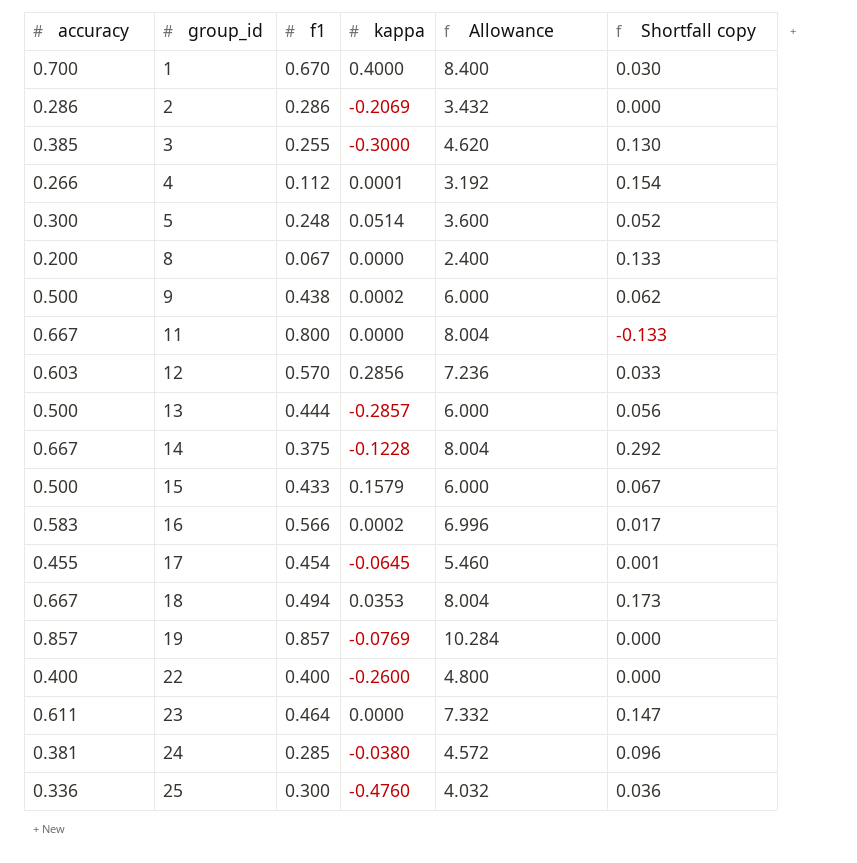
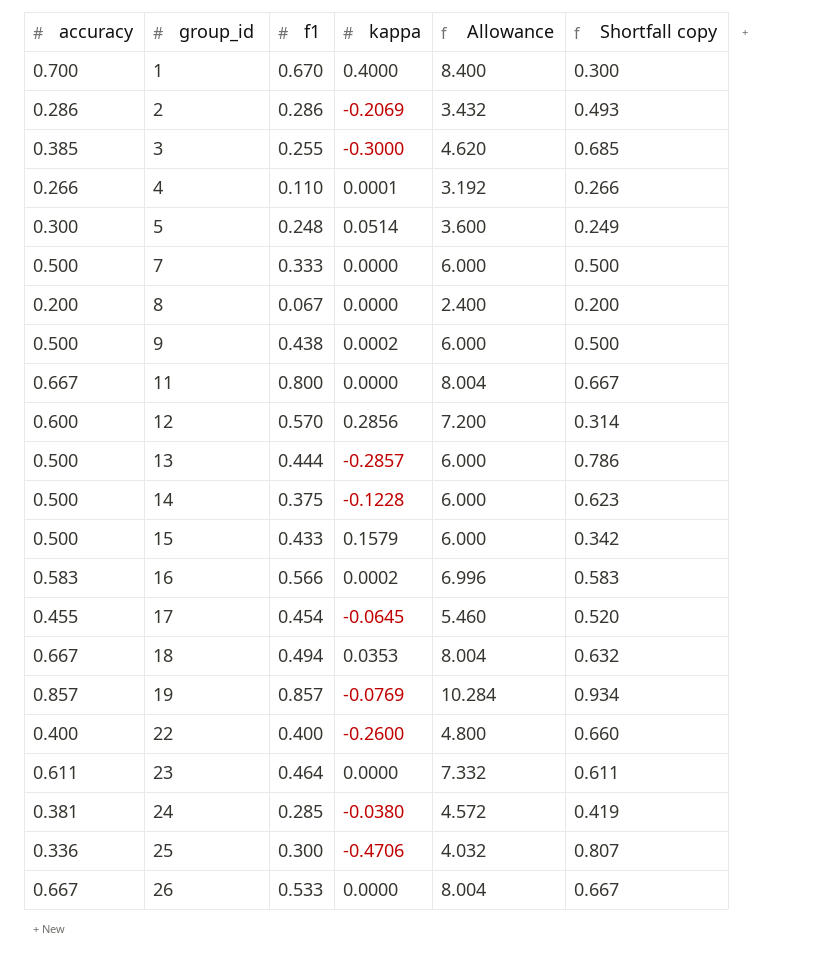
column Shortfall copy | formula: [accuracy] - [f1] -> [accuracy] - [kappa]
4 | f1: 0.112 -> 0.110
row 7: none -> 0.500 | 0.333 | 0.0000 | 6.000 | 0.500
12 | accuracy: 0.603 -> 0.600
12 | Allowance: 7.236 -> 7.200
14 | accuracy: 0.667 -> 0.500
14 | Allowance: 8.004 -> 6.000
25 | kappa: -0.4760 -> -0.4706
row 26: none -> 0.667 | 0.533 | 0.0000 | 8.004 | 0.667

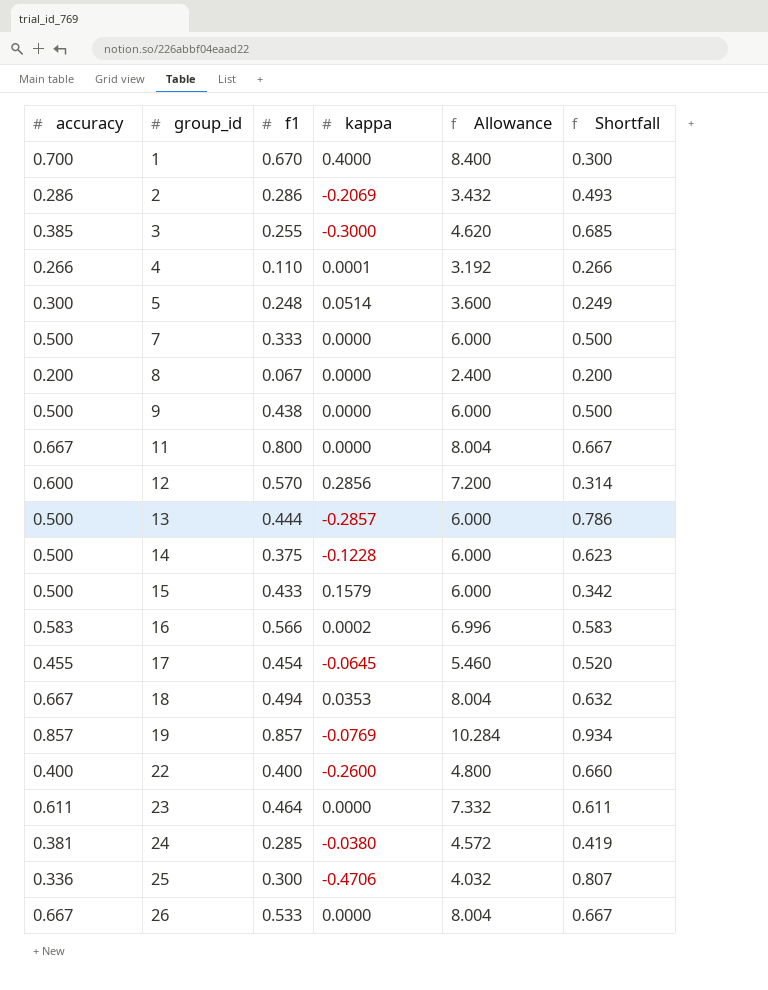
column name: Shortfall copy -> Shortfall
9 | kappa: 0.0002 -> 0.0000

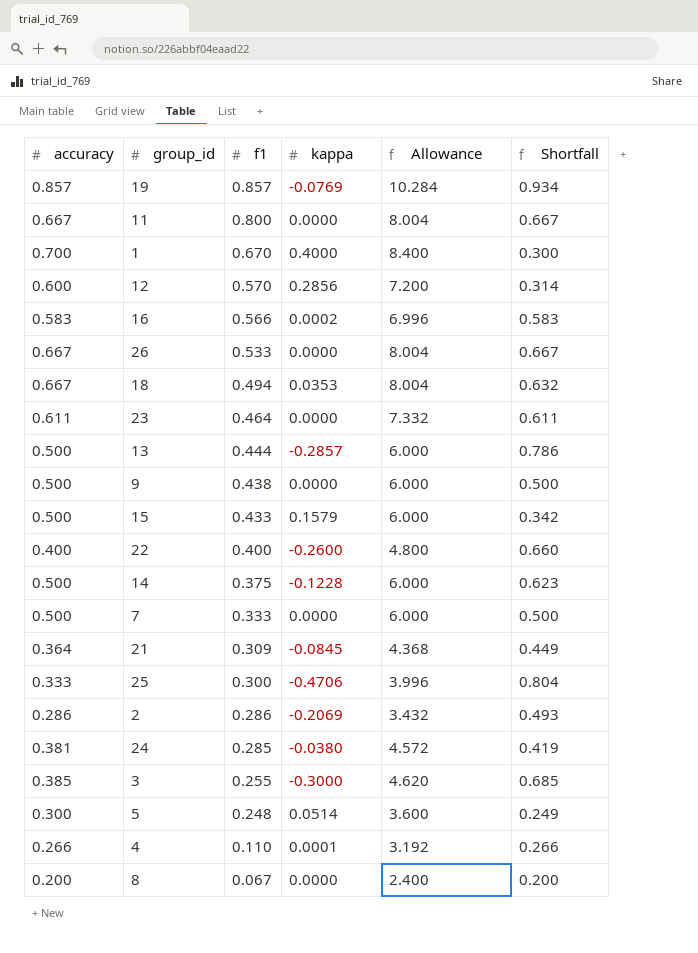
row order: group_id ascending -> f1 descending
row 17: 0.455 | 0.454 | -0.0645 | 5.460 | 0.520 -> none
row 21: none -> 0.364 | 0.309 | -0.0845 | 4.368 | 0.449
25 | accuracy: 0.336 -> 0.333
25 | Allowance: 4.032 -> 3.996
25 | Shortfall: 0.807 -> 0.804

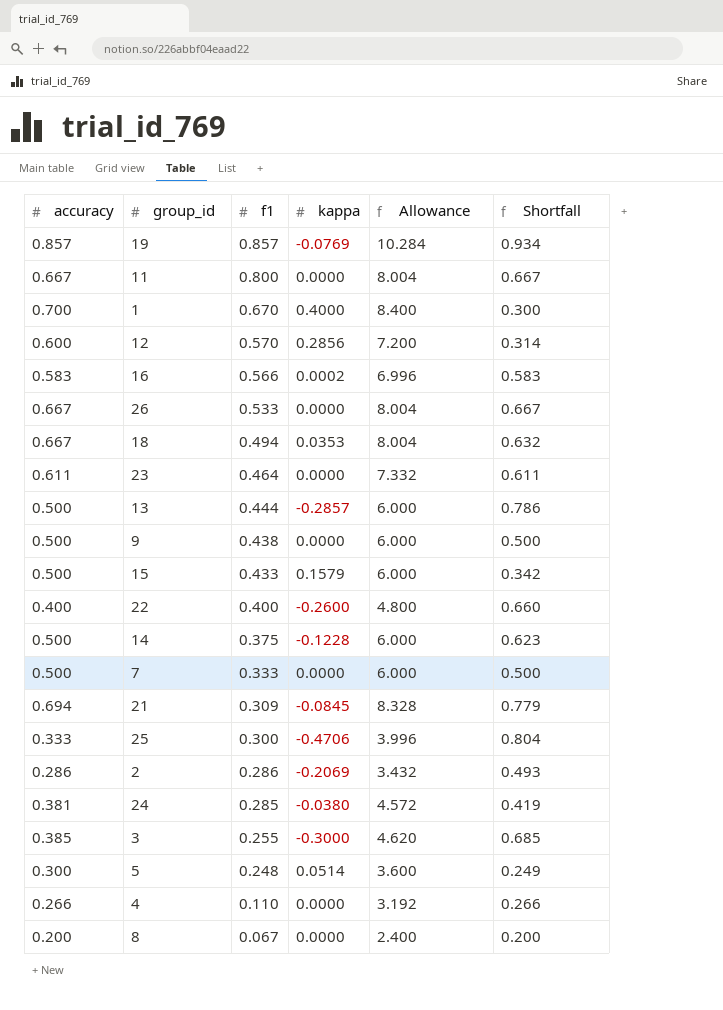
21 | accuracy: 0.364 -> 0.694
21 | Allowance: 4.368 -> 8.328
21 | Shortfall: 0.449 -> 0.779
4 | kappa: 0.0001 -> 0.0000

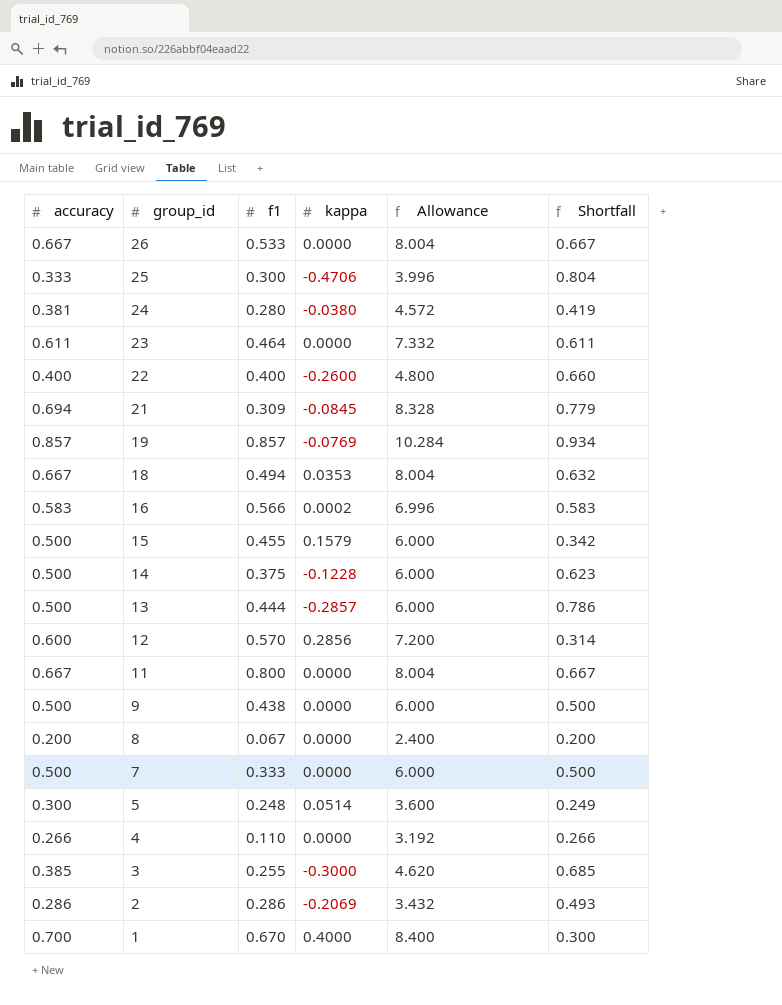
row order: f1 descending -> group_id descending
24 | f1: 0.285 -> 0.280
15 | f1: 0.433 -> 0.455

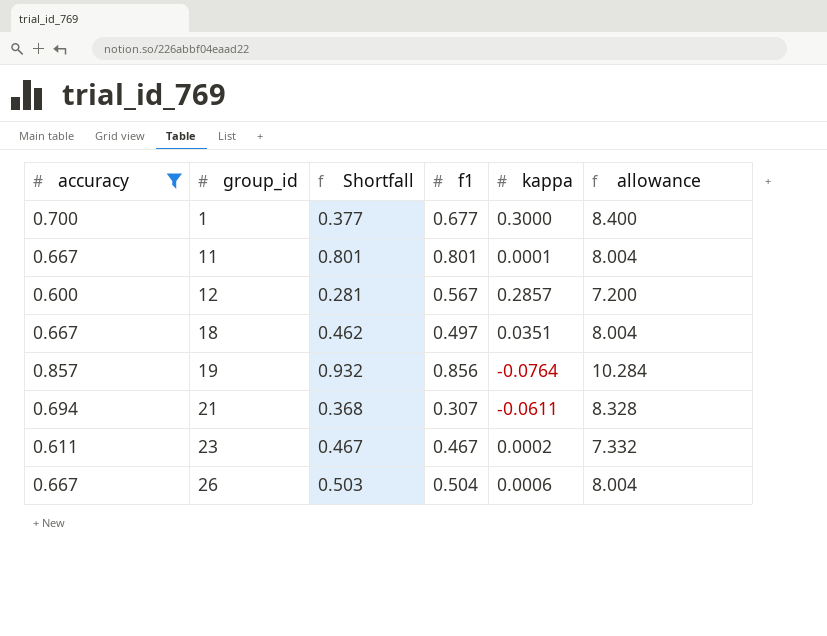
filter: none -> accuracy >= 0.600
row order: group_id descending -> group_id ascending
column Shortfall | formula: [accuracy] - [kappa] -> [f1] - [kappa]
column Shortfall | position: 6 -> 3
column name: Allowance -> allowance
1 | f1: 0.670 -> 0.677
1 | kappa: 0.4000 -> 0.3000
11 | f1: 0.800 -> 0.801
11 | kappa: 0.0000 -> 0.0001
12 | f1: 0.570 -> 0.567
12 | kappa: 0.2856 -> 0.2857
18 | f1: 0.494 -> 0.497
18 | kappa: 0.0353 -> 0.0351
19 | f1: 0.857 -> 0.856
19 | kappa: -0.0769 -> -0.0764
21 | f1: 0.309 -> 0.307
21 | kappa: -0.0845 -> -0.0611
23 | f1: 0.464 -> 0.467
23 | kappa: 0.0000 -> 0.0002
26 | f1: 0.533 -> 0.504
26 | kappa: 0.0000 -> 0.0006

